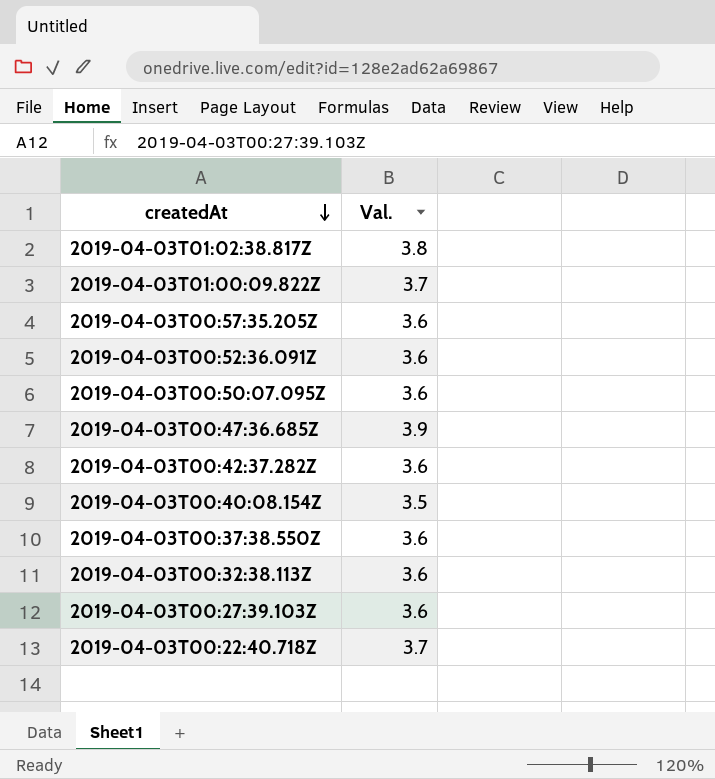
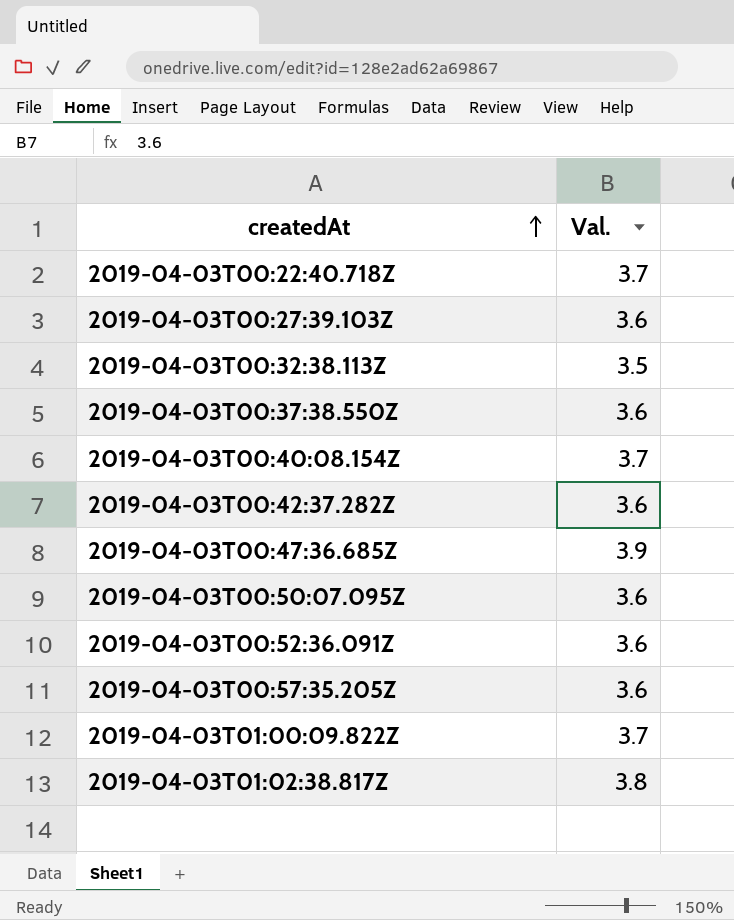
row order: createdAt descending -> createdAt ascending
2019-04-03T00:32:38.113Z | Val.: 3.6 -> 3.5
2019-04-03T00:40:08.154Z | Val.: 3.5 -> 3.7

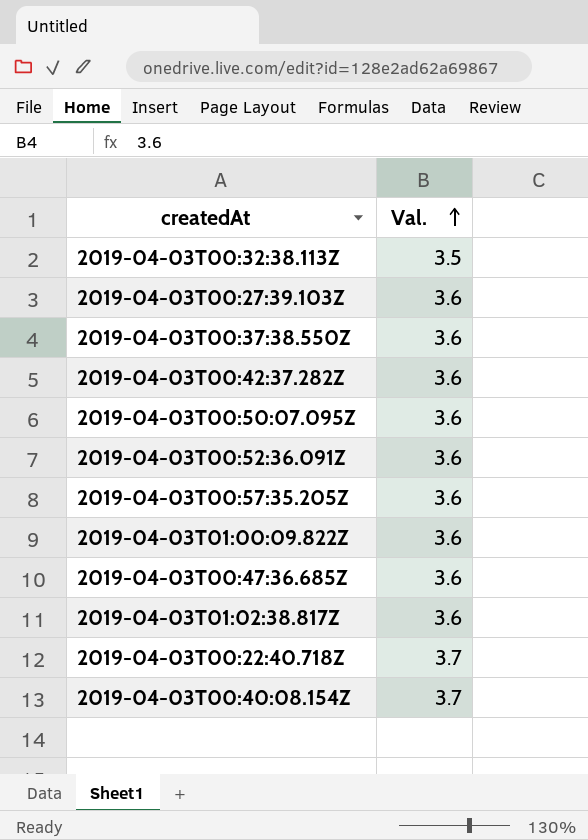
row order: createdAt ascending -> Val. ascending
2019-04-03T01:00:09.822Z | Val.: 3.7 -> 3.6
2019-04-03T00:47:36.685Z | Val.: 3.9 -> 3.6
2019-04-03T01:02:38.817Z | Val.: 3.8 -> 3.6

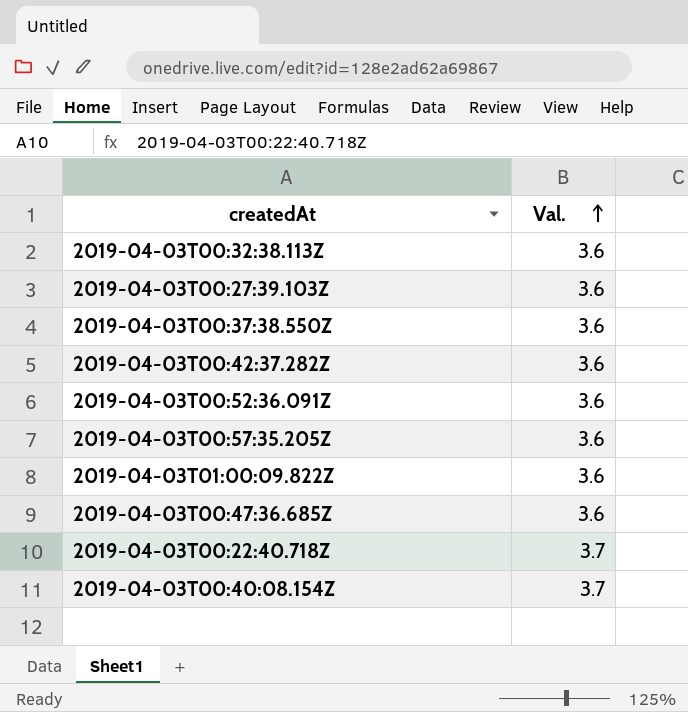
row 2019-04-03T00:50:07.095Z: 3.6 -> none
row 2019-04-03T01:02:38.817Z: 3.6 -> none
2019-04-03T00:32:38.113Z | Val.: 3.5 -> 3.6

